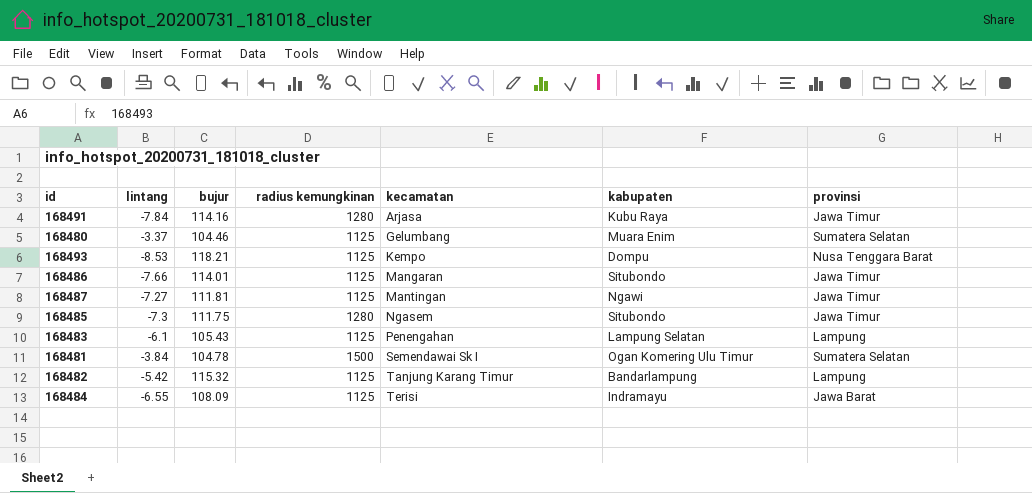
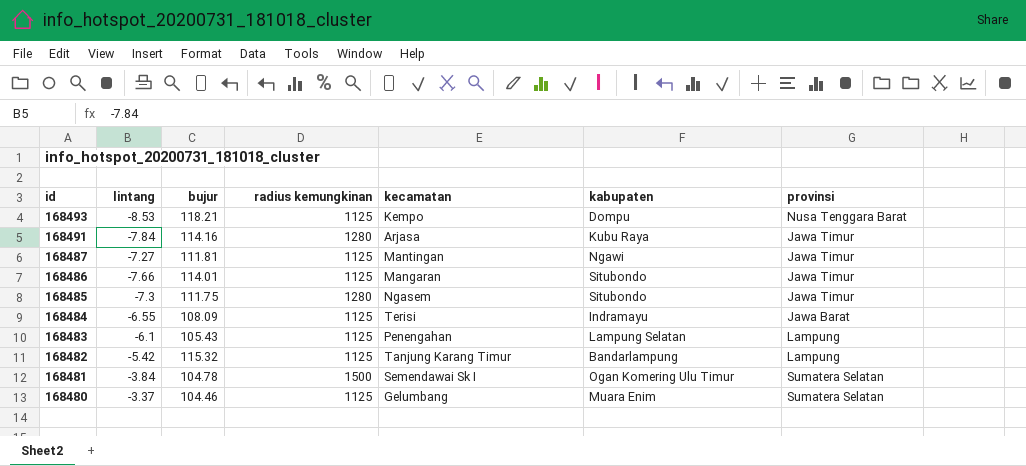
row order: kecamatan ascending -> id descending

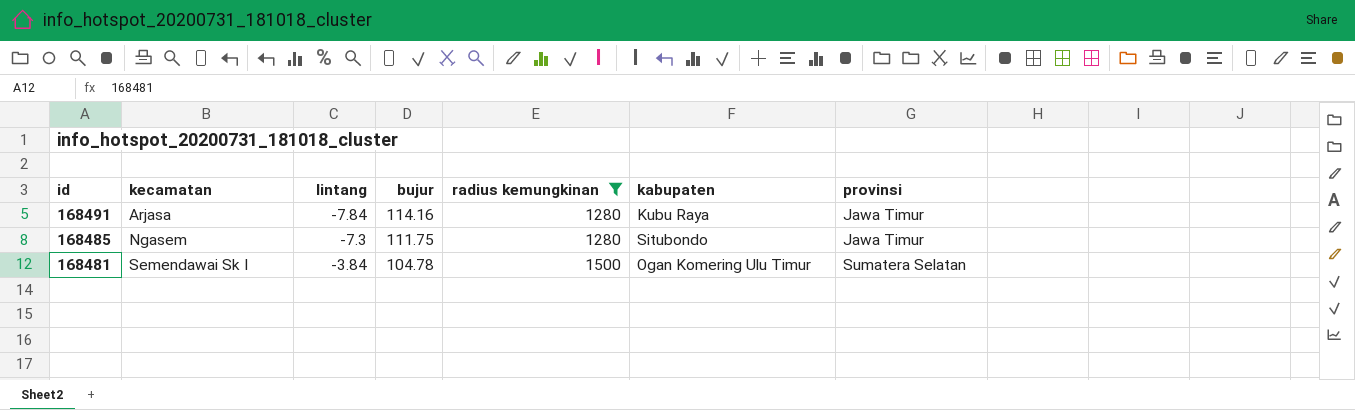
filter: none -> radius kemungkinan != 1125
column kecamatan | position: 5 -> 2

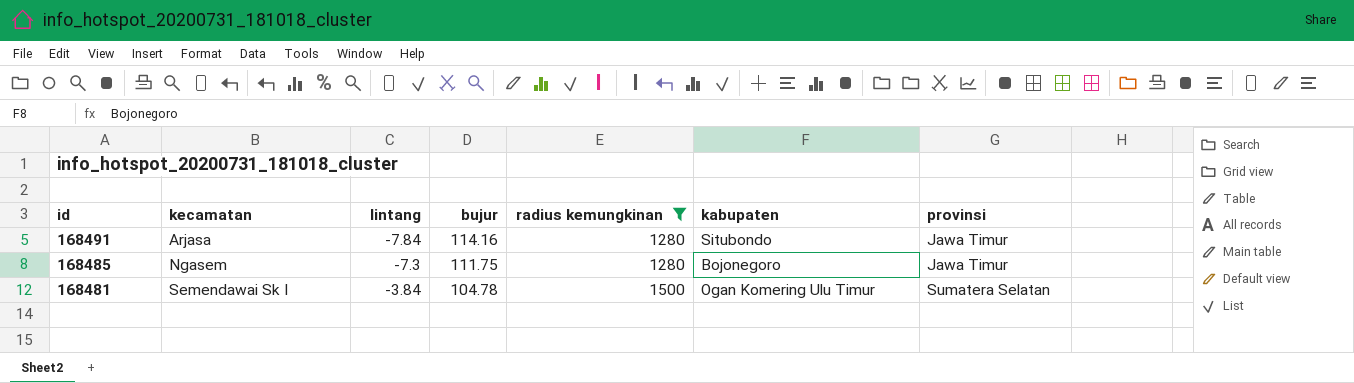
168491 | kabupaten: Kubu Raya -> Situbondo
168485 | kabupaten: Situbondo -> Bojonegoro

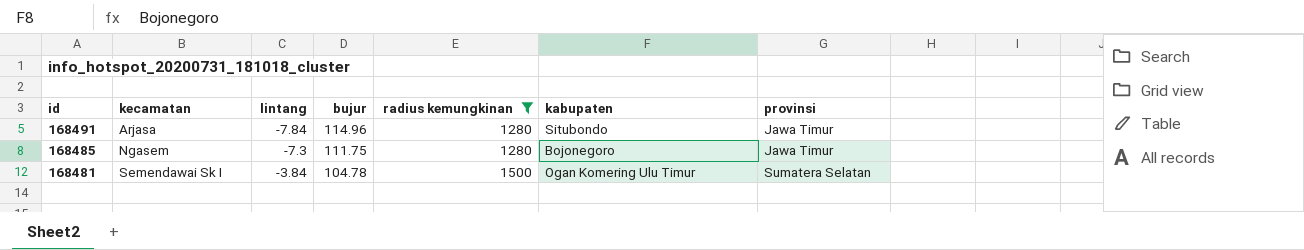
168491 | bujur: 114.16 -> 114.96

